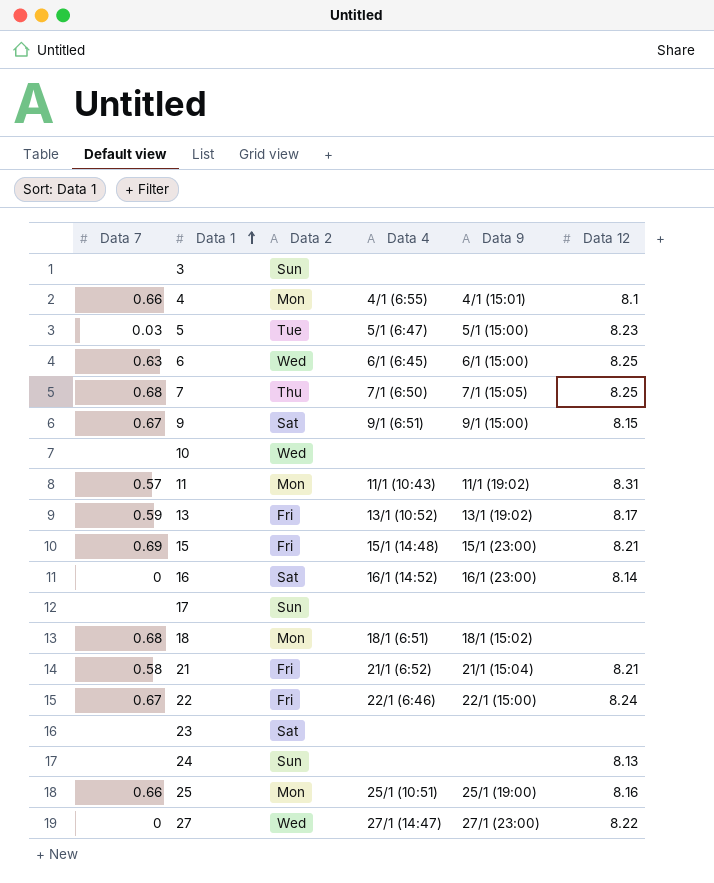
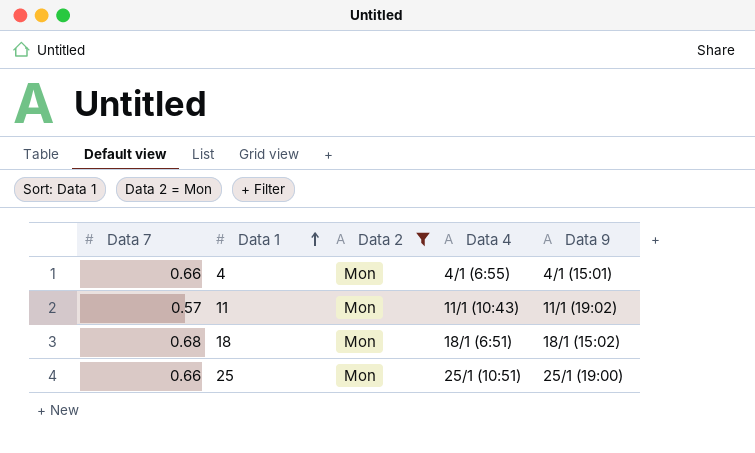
filter: none -> Data 2 = Mon
column Data 12 | position: 6 -> none

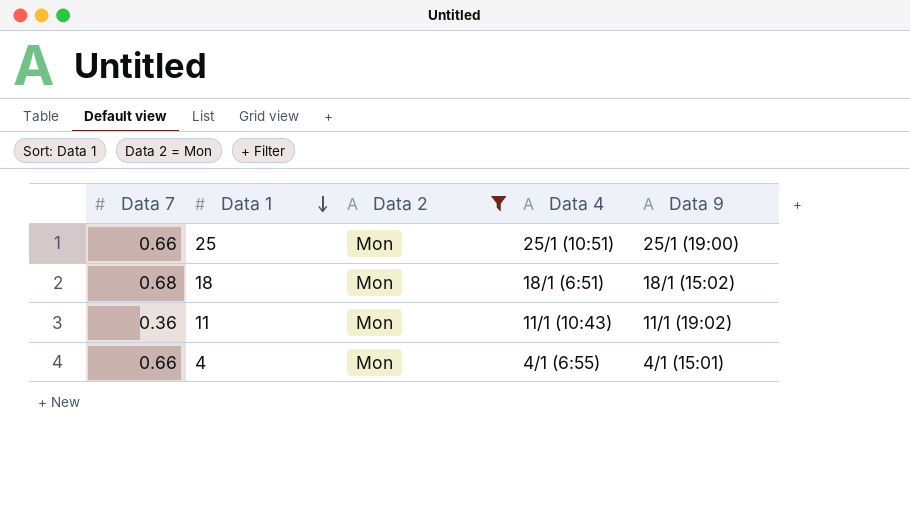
row order: Data 1 ascending -> Data 1 descending
11 | Data 7: 0.57 -> 0.36

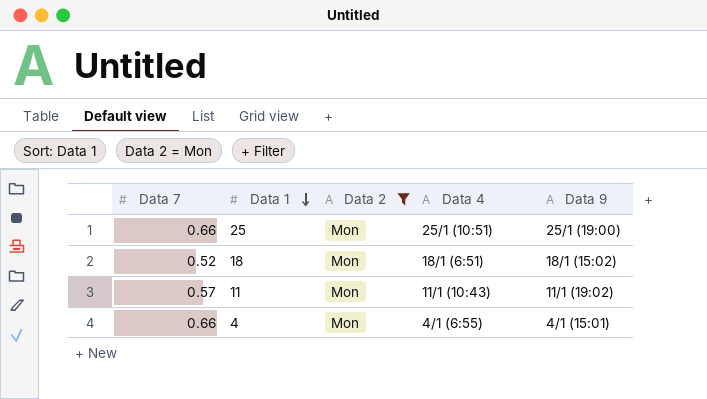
18 | Data 7: 0.68 -> 0.52
11 | Data 7: 0.36 -> 0.57

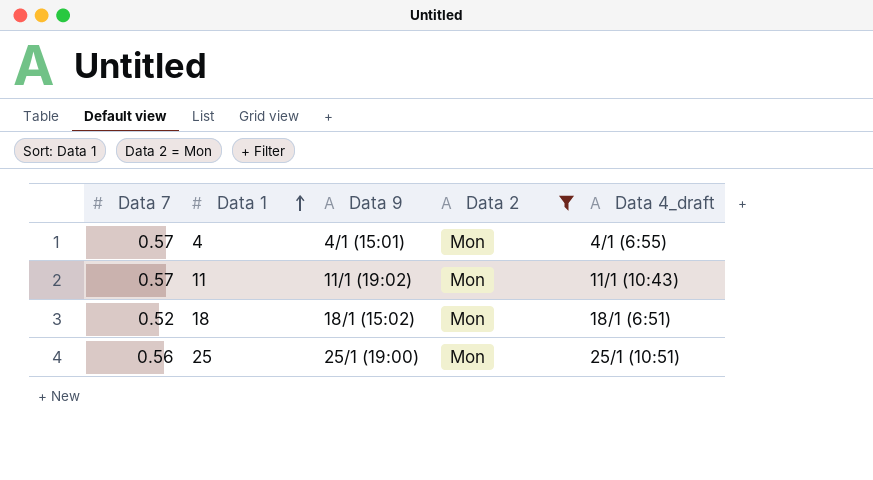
row order: Data 1 descending -> Data 1 ascending
column Data 9 | position: 5 -> 3
column name: Data 4 -> Data 4_draft
4 | Data 7: 0.66 -> 0.57
25 | Data 7: 0.66 -> 0.56

